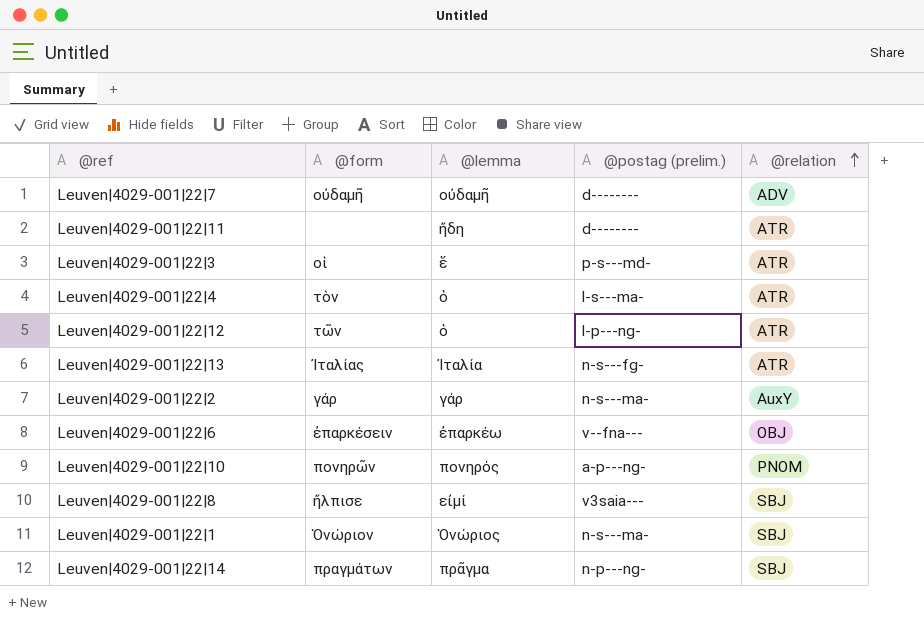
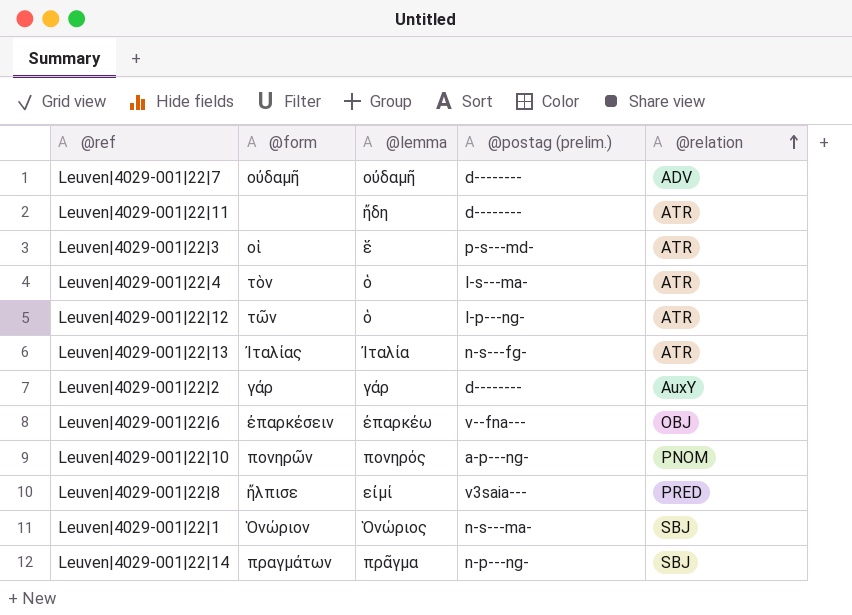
Leuven|4029-001|22|2 | @postag (prelim.): n-s---ma- -> d--------
Leuven|4029-001|22|8 | @relation: SBJ -> PRED

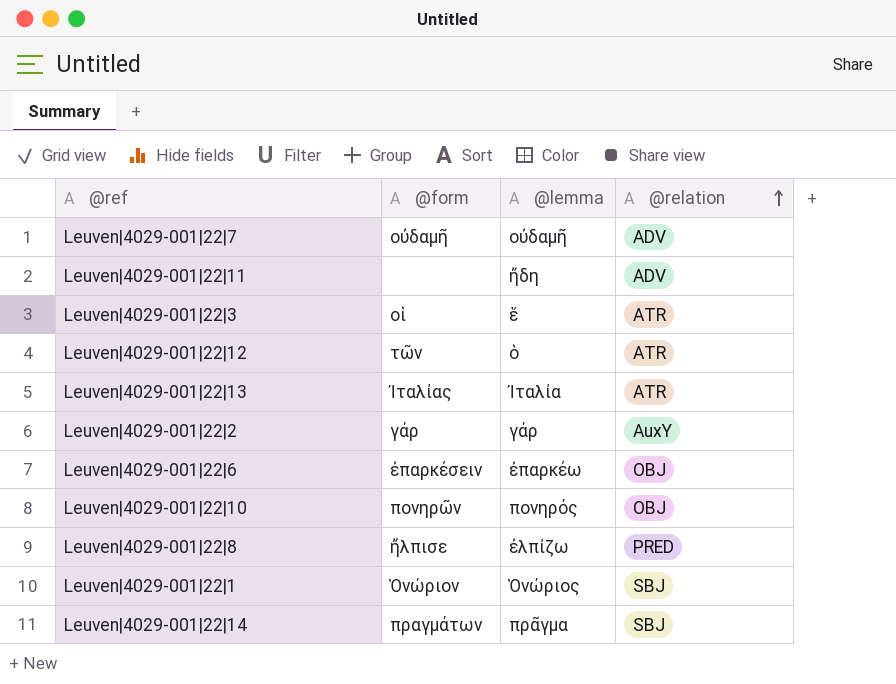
column @postag (prelim.) | position: 4 -> none
row Leuven|4029-001|22|4: τὸν | ὁ | l-s---ma- | ATR -> none
Leuven|4029-001|22|11 | @relation: ATR -> ADV
Leuven|4029-001|22|10 | @relation: PNOM -> OBJ
Leuven|4029-001|22|8 | @lemma: εἰμί -> ἐλπίζω

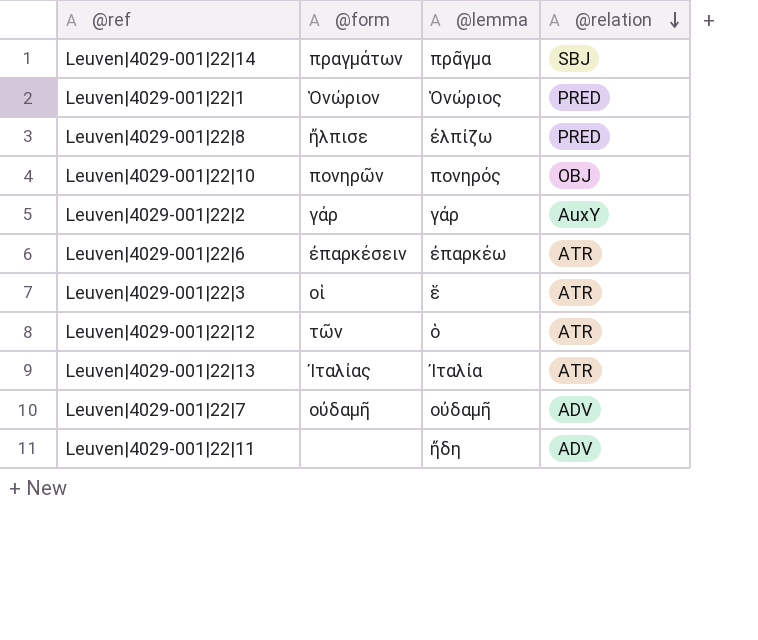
row order: @relation ascending -> @relation descending
Leuven|4029-001|22|1 | @relation: SBJ -> PRED
Leuven|4029-001|22|6 | @relation: OBJ -> ATR

